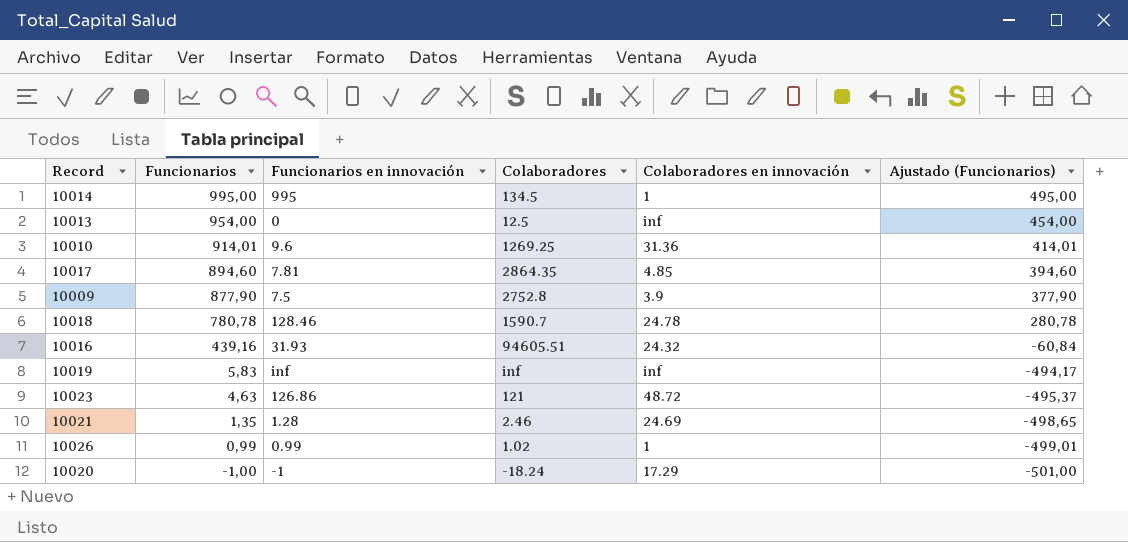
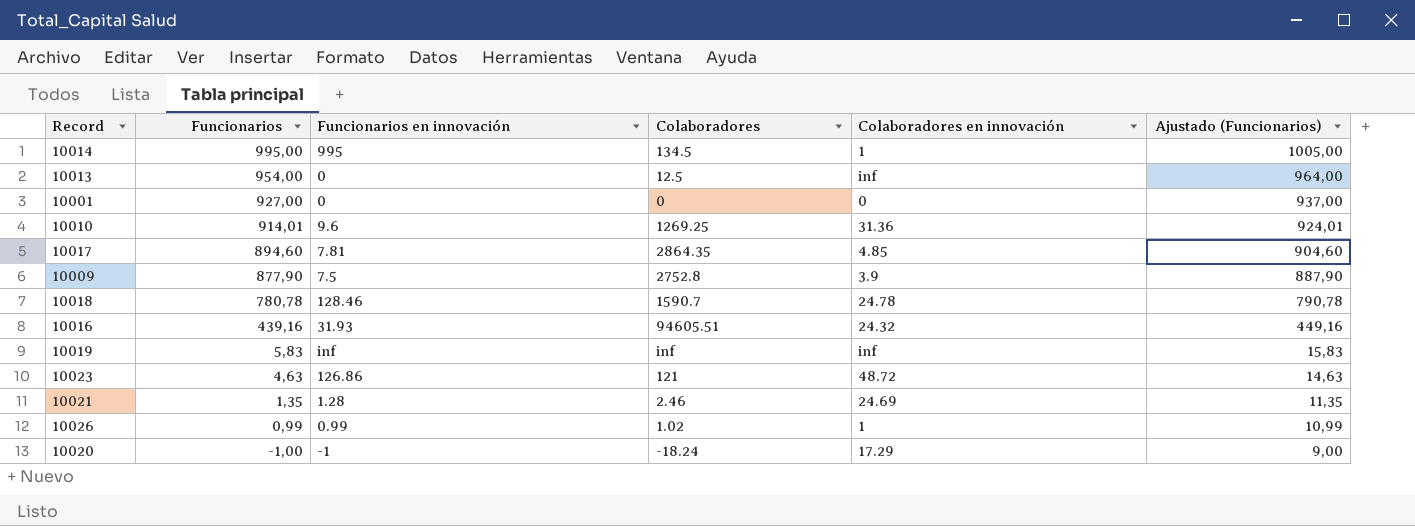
column Ajustado (Funcionarios) | formula: [Funcionarios] - 500 -> [Funcionarios] + 10
row 10001: none -> 927,00 | 0 | 0 | 0 | 937,00

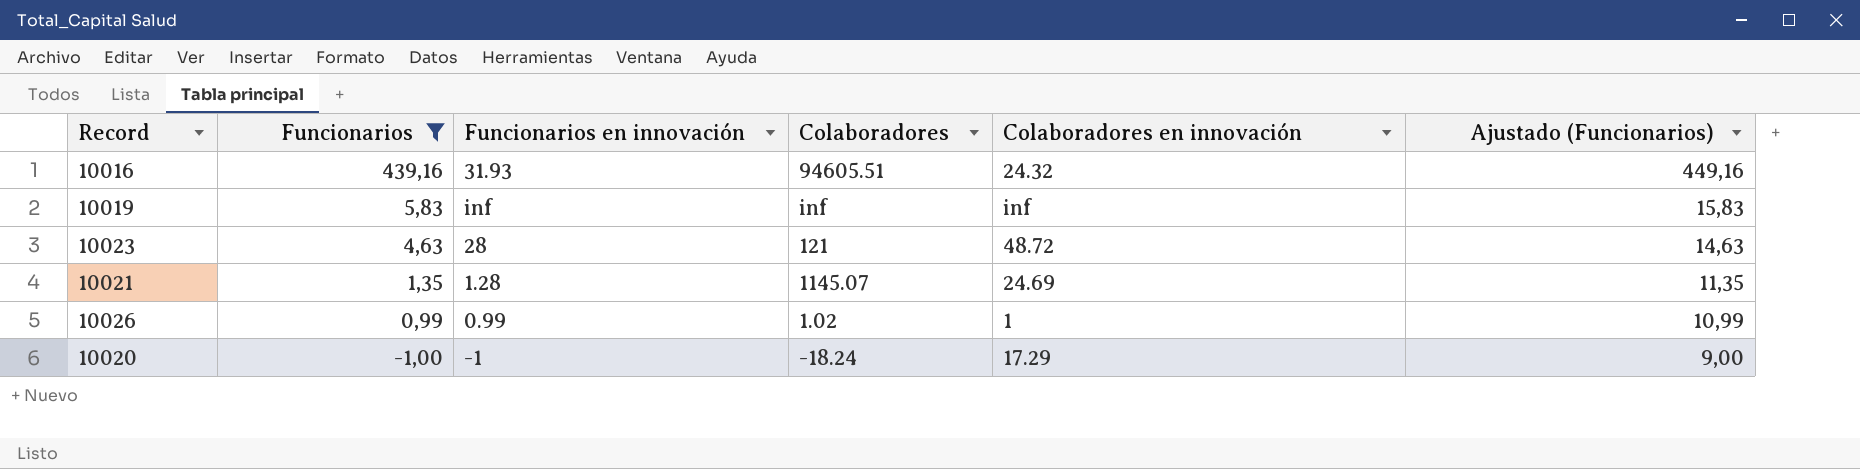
filter: none -> Funcionarios <= 439,16
10023 | Funcionarios en innovación: 126.86 -> 28
10021 | Colaboradores: 2.46 -> 1145.07

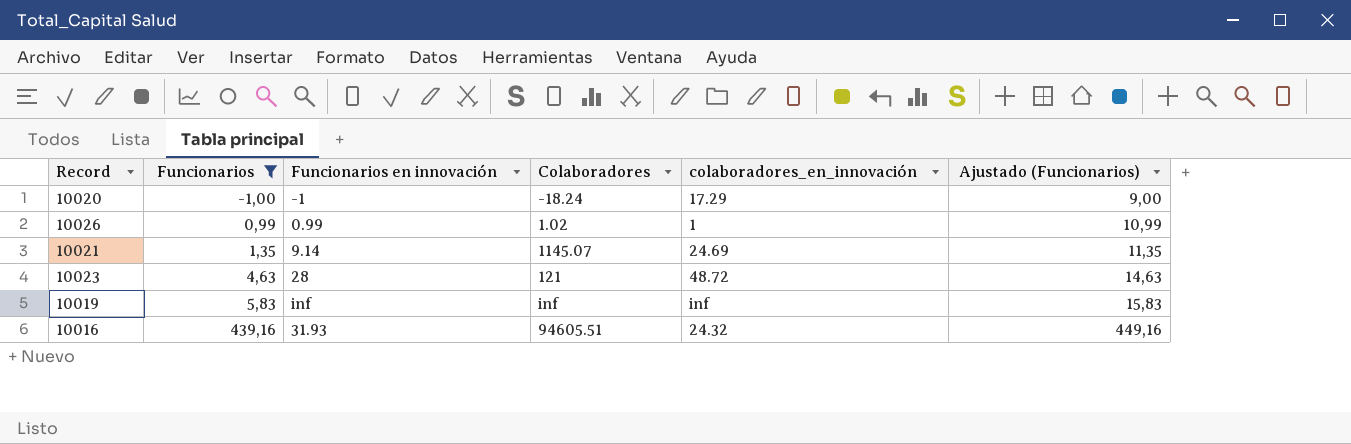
row order: Funcionarios descending -> Funcionarios ascending
column name: Colaboradores en innovación -> colaboradores_en_innovación
10021 | Funcionarios en innovación: 1.28 -> 9.14

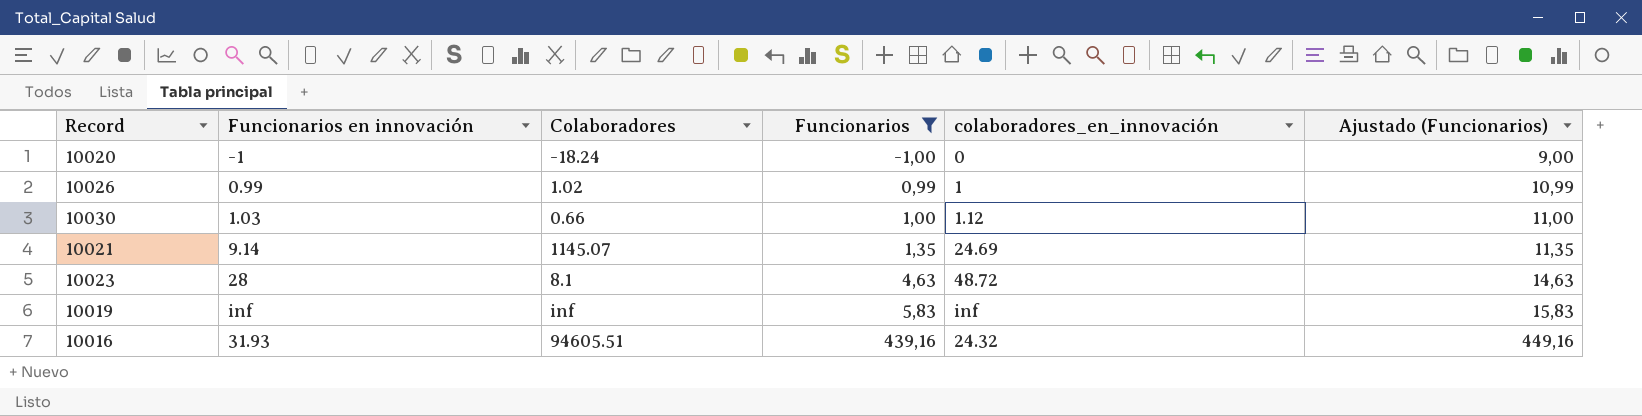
column Funcionarios | position: 2 -> 4
10020 | colaboradores_en_innovación: 17.29 -> 0
row 10030: none -> 1.03 | 0.66 | 1,00 | 1.12 | 11,00
10023 | Colaboradores: 121 -> 8.1

